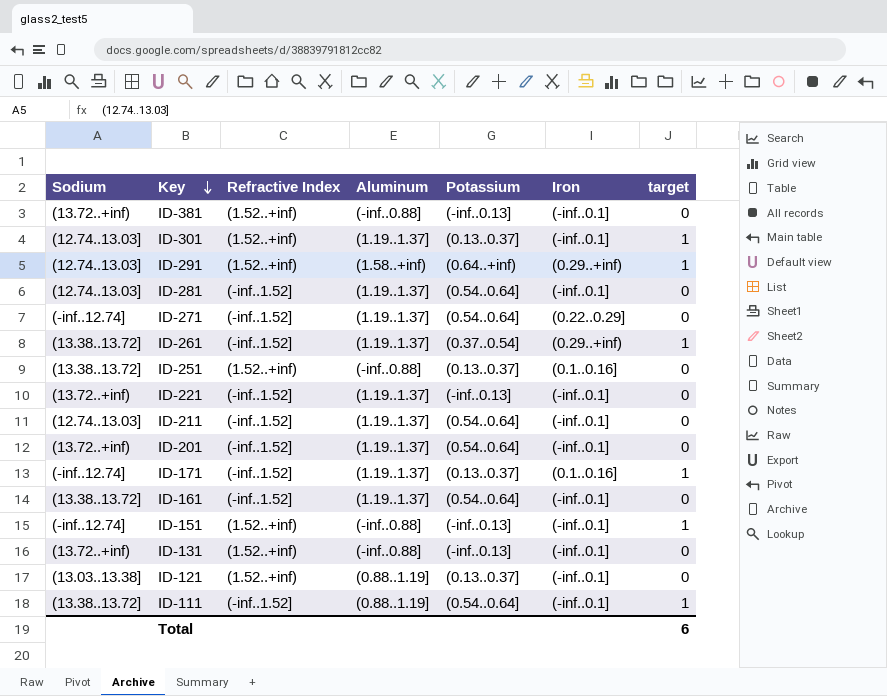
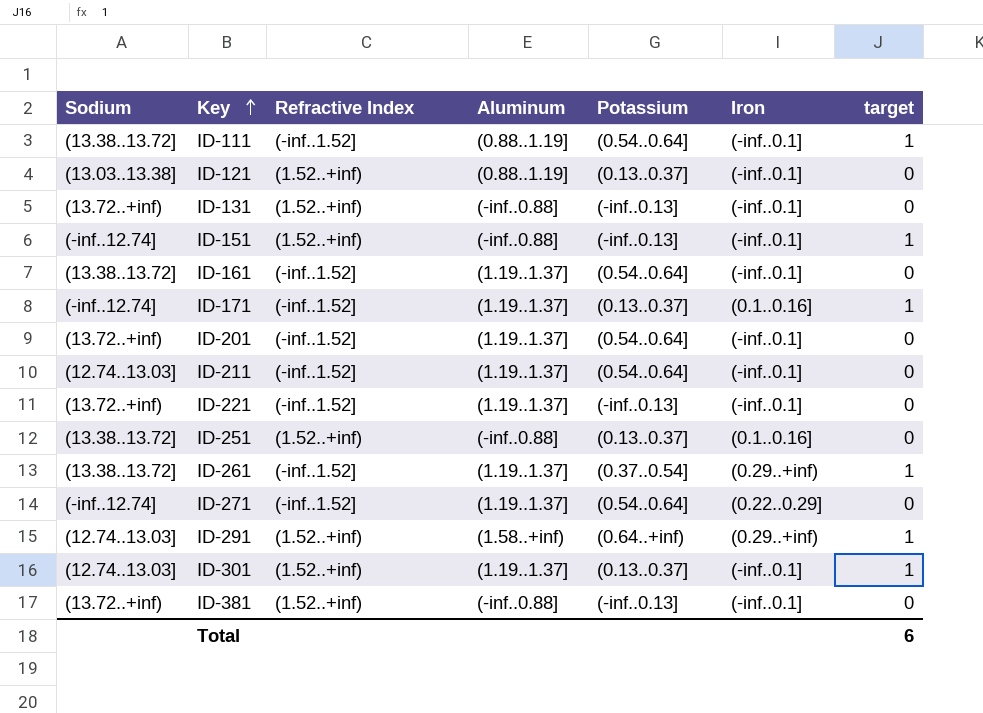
row order: Key descending -> Key ascending
row ID-281: (12.74..13.03] | (-inf..1.52] | (1.19..1.37] | (0.54..0.64] | (-inf..0.1] | 0 -> none

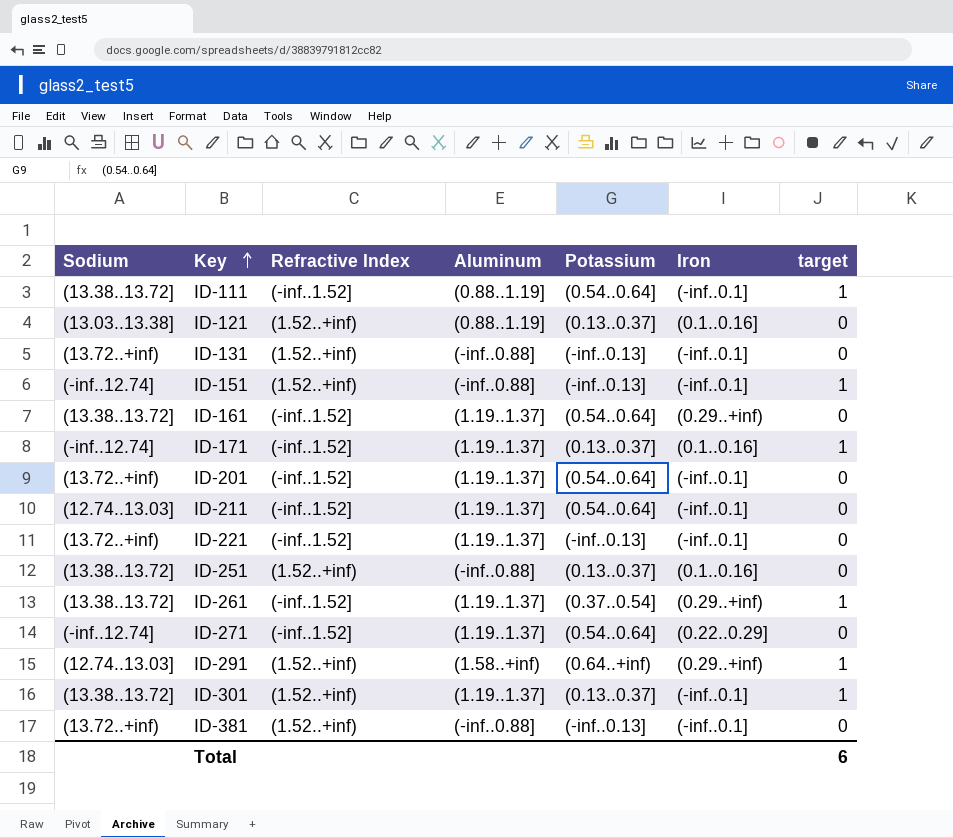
ID-121 | Iron: (-inf..0.1] -> (0.1..0.16]
ID-161 | Iron: (-inf..0.1] -> (0.29..+inf)
ID-301 | Sodium: (12.74..13.03] -> (13.38..13.72]

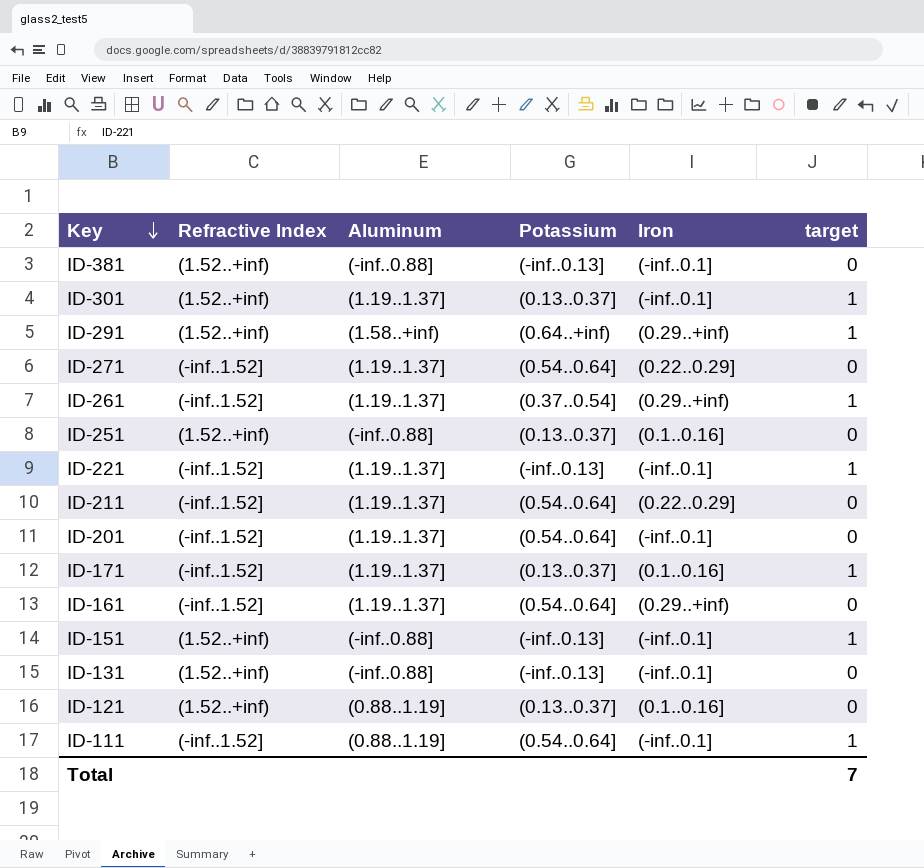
row order: Key ascending -> Key descending
column Sodium | position: 1 -> none
ID-221 | target: 0 -> 1
ID-211 | Iron: (-inf..0.1] -> (0.22..0.29]
Total | target: 6 -> 7

